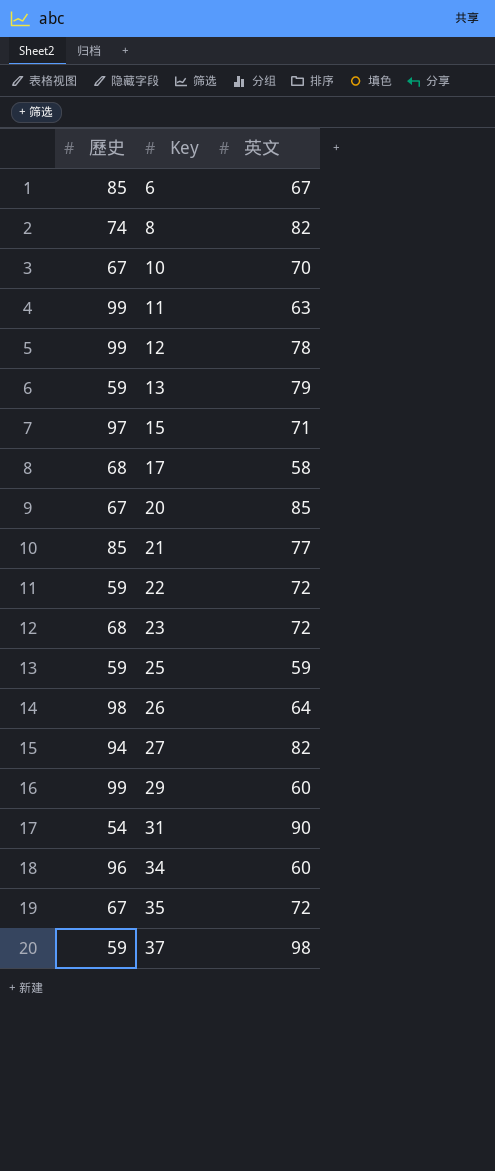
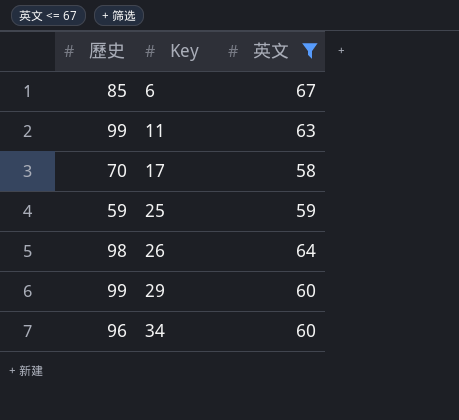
filter: none -> 英文 <= 67
17 | 歷史: 68 -> 70

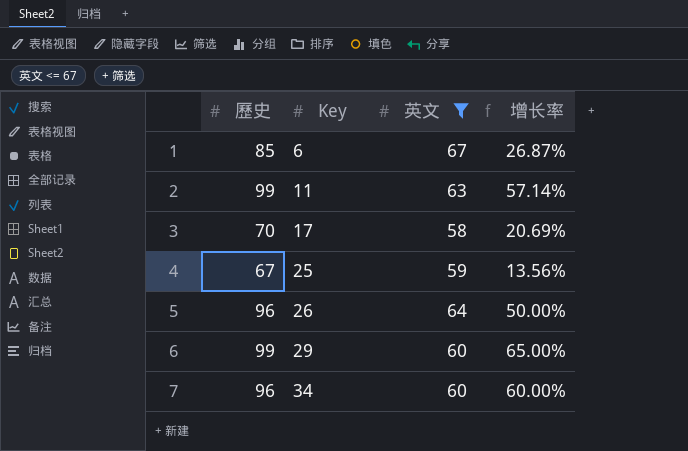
column 增长率 | formula: none -> ([歷史] - [英文]) / [英文]
25 | 歷史: 59 -> 67
26 | 歷史: 98 -> 96

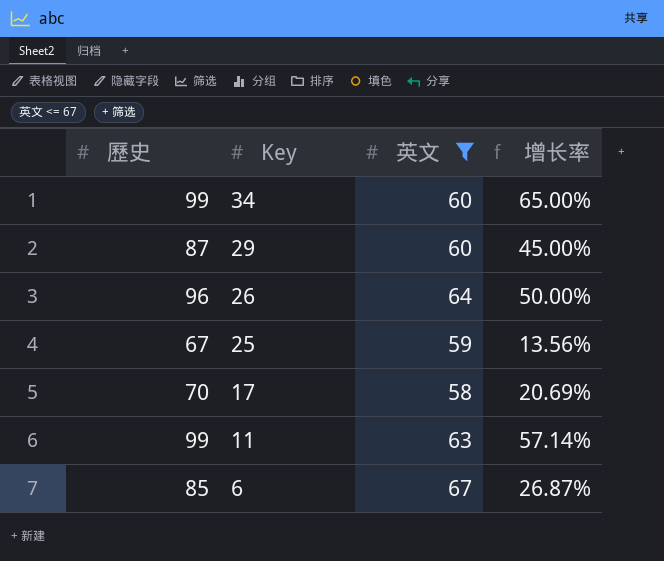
row order: Key ascending -> Key descending
34 | 歷史: 96 -> 99
34 | 增长率: 60.00% -> 65.00%
29 | 歷史: 99 -> 87
29 | 增长率: 65.00% -> 45.00%

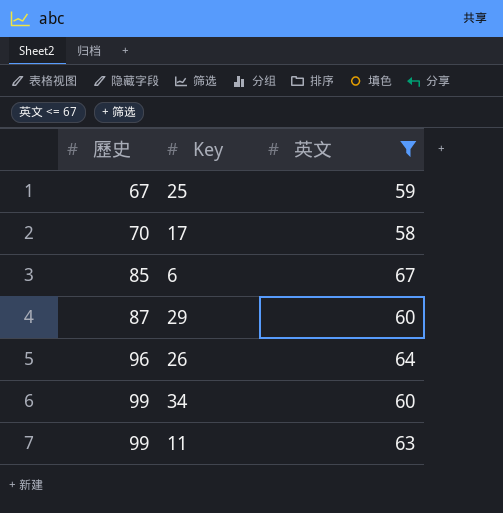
row order: Key descending -> 歷史 ascending
column 增长率 | formula: ([歷史] - [英文]) / [英文] -> none

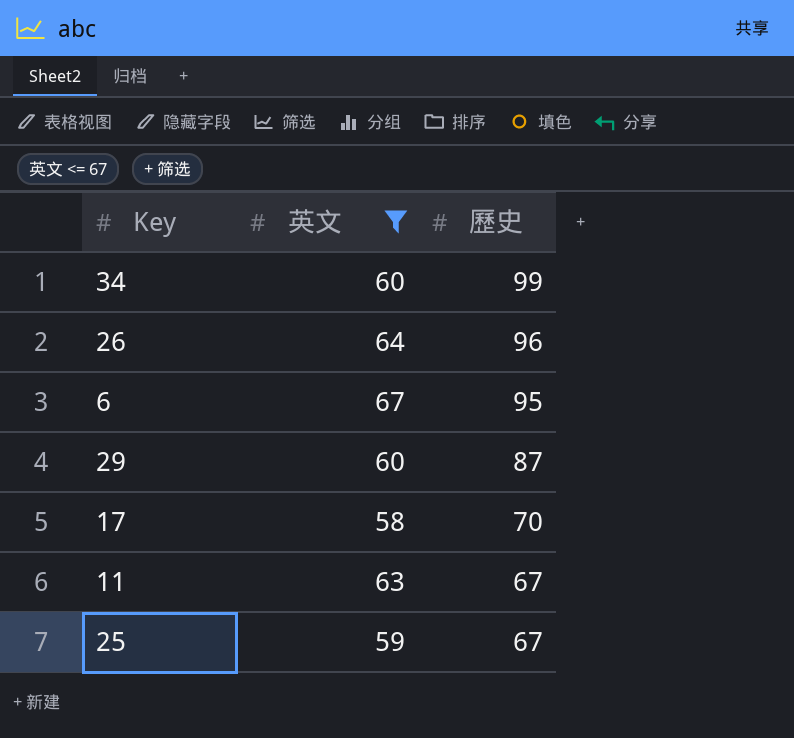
row order: 歷史 ascending -> 歷史 descending
column 歷史 | position: 1 -> 3
6 | 歷史: 85 -> 95
11 | 歷史: 99 -> 67

